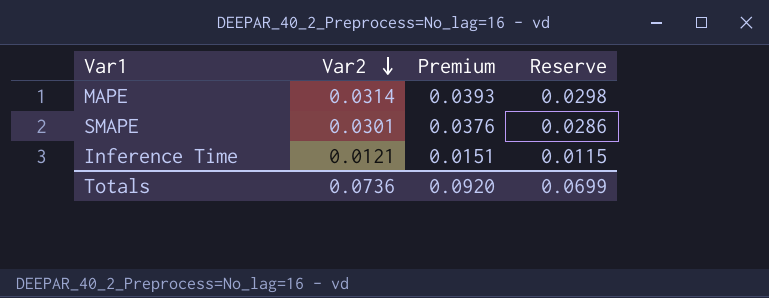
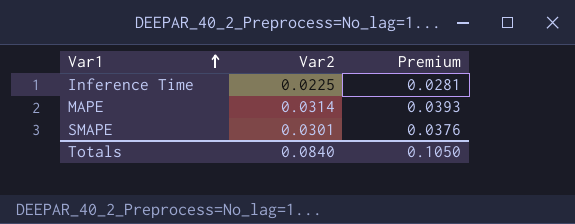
row order: Var2 descending -> Var1 ascending
column Reserve | formula: [Var2] * 0.95 -> none
Inference Time | Var2: 0.0121 -> 0.0225
Inference Time | Premium: 0.0151 -> 0.0281
Totals | Var2: 0.0736 -> 0.0840
Totals | Premium: 0.0920 -> 0.1050

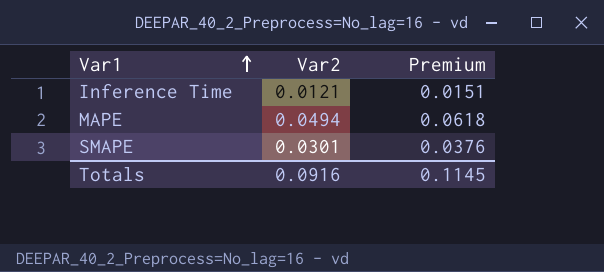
Inference Time | Var2: 0.0225 -> 0.0121
Inference Time | Premium: 0.0281 -> 0.0151
MAPE | Var2: 0.0314 -> 0.0494
MAPE | Premium: 0.0393 -> 0.0618
Totals | Var2: 0.0840 -> 0.0916
Totals | Premium: 0.1050 -> 0.1145

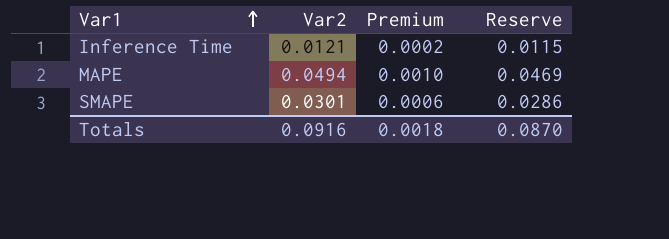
column Premium | formula: [Var2] * 1.25 -> [Var2] * 0.02
column Reserve | formula: none -> [Var2] * 0.95
Totals | Premium: 0.1145 -> 0.0018

